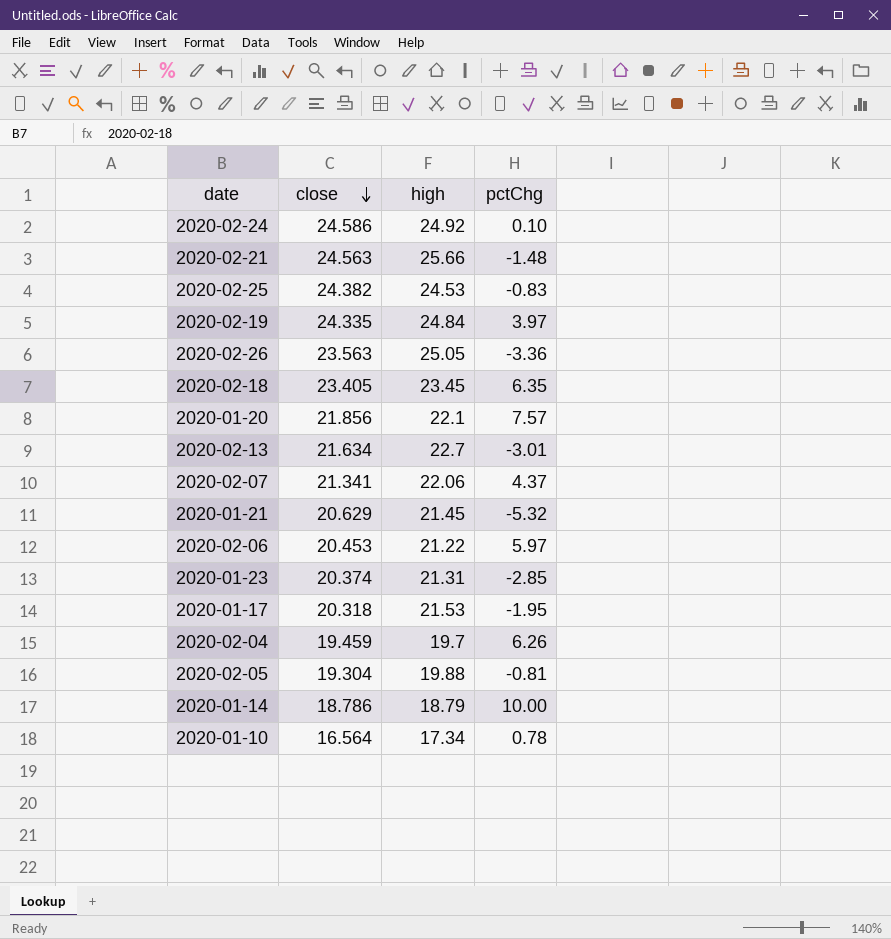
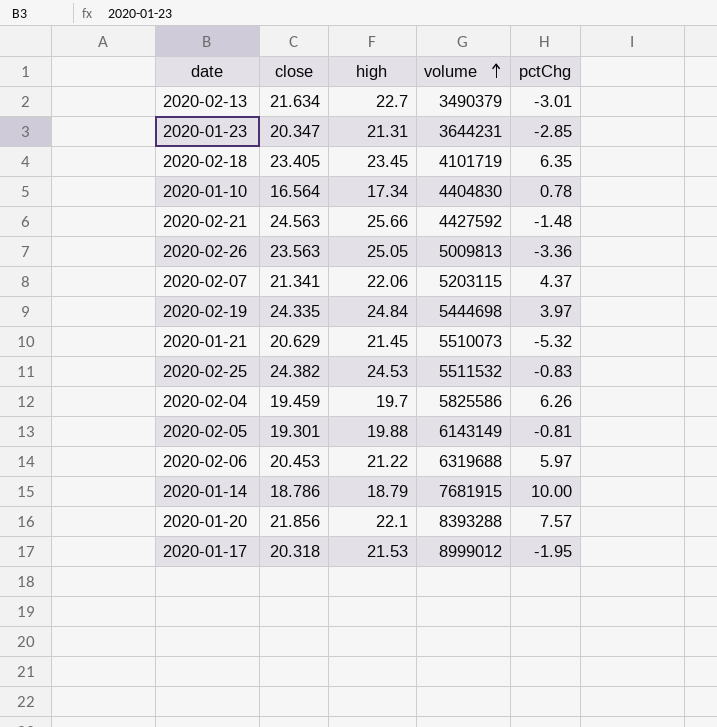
row order: close descending -> volume ascending
column volume | position: none -> 4
row 2020-02-24: 24.586 | 24.92 | 0.10 -> none
2020-01-23 | close: 20.374 -> 20.347
2020-02-05 | close: 19.304 -> 19.301

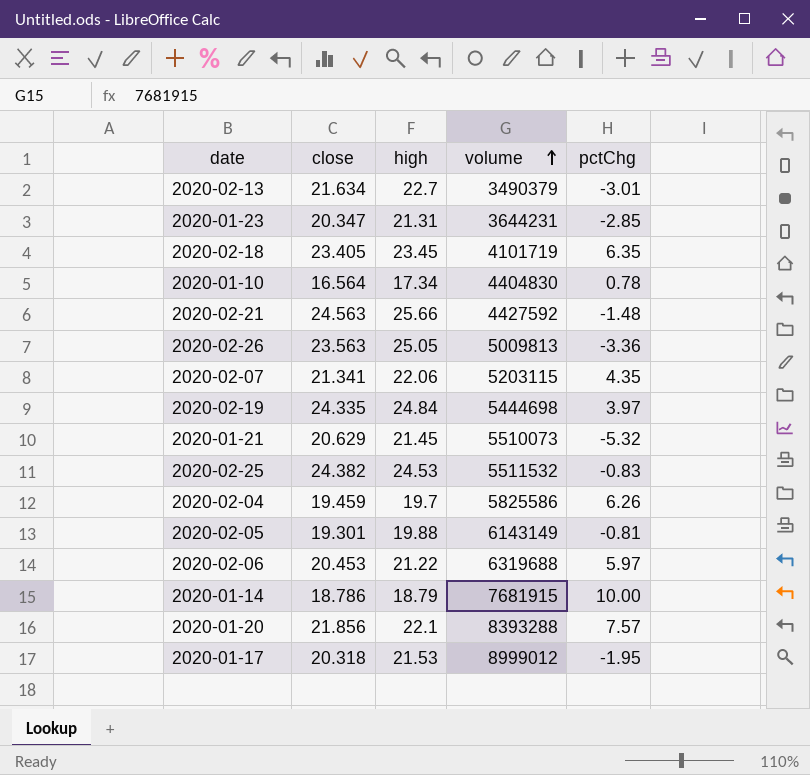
2020-02-07 | pctChg: 4.37 -> 4.35

